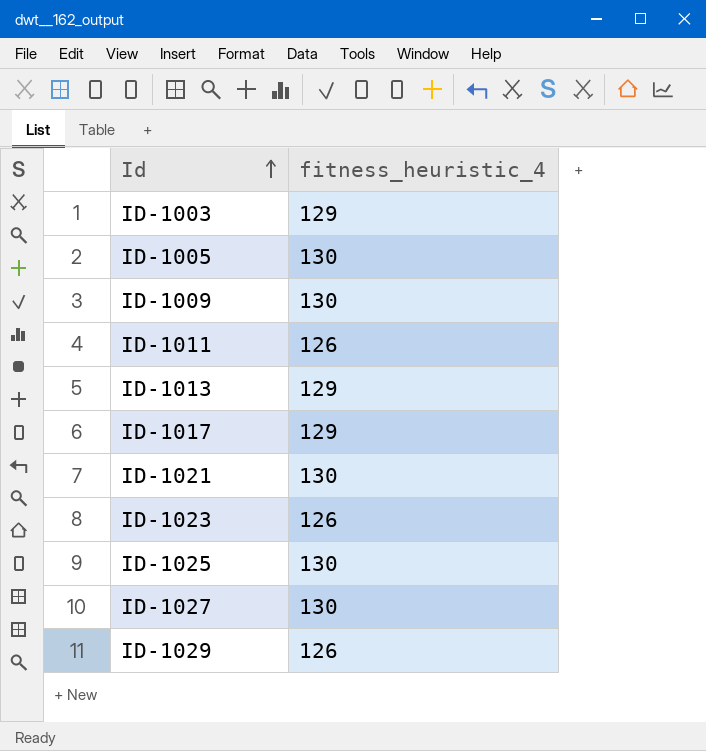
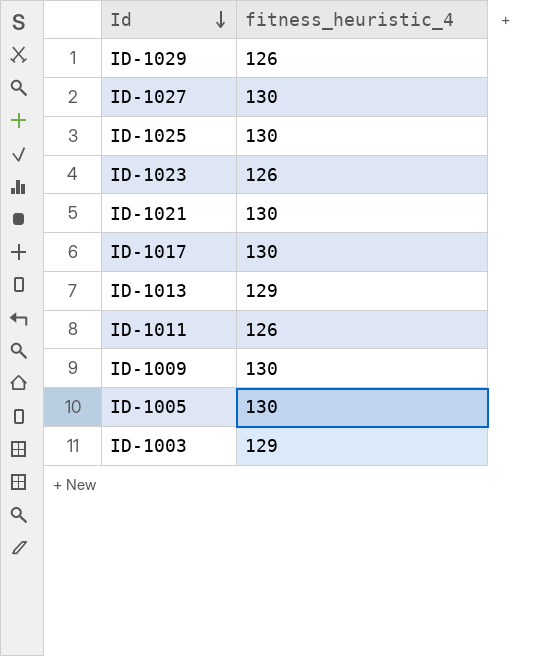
row order: Id ascending -> Id descending
ID-1017 | fitness_heuristic_4: 129 -> 130

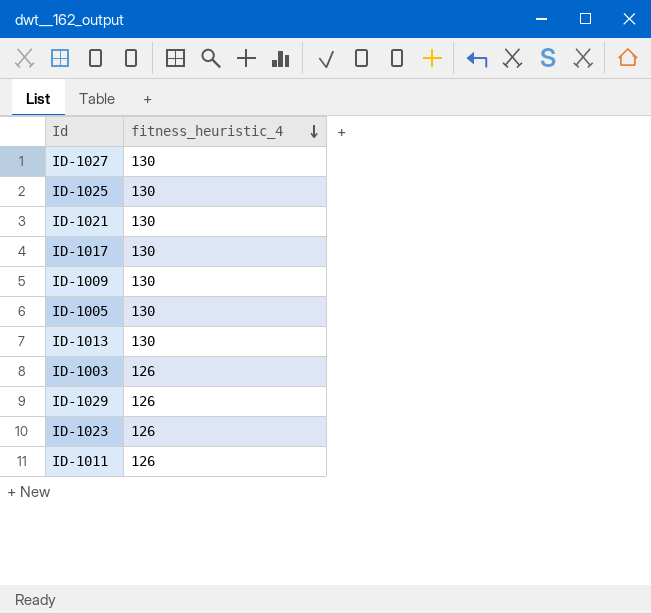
row order: Id descending -> fitness_heuristic_4 descending
ID-1013 | fitness_heuristic_4: 129 -> 130
ID-1003 | fitness_heuristic_4: 129 -> 126

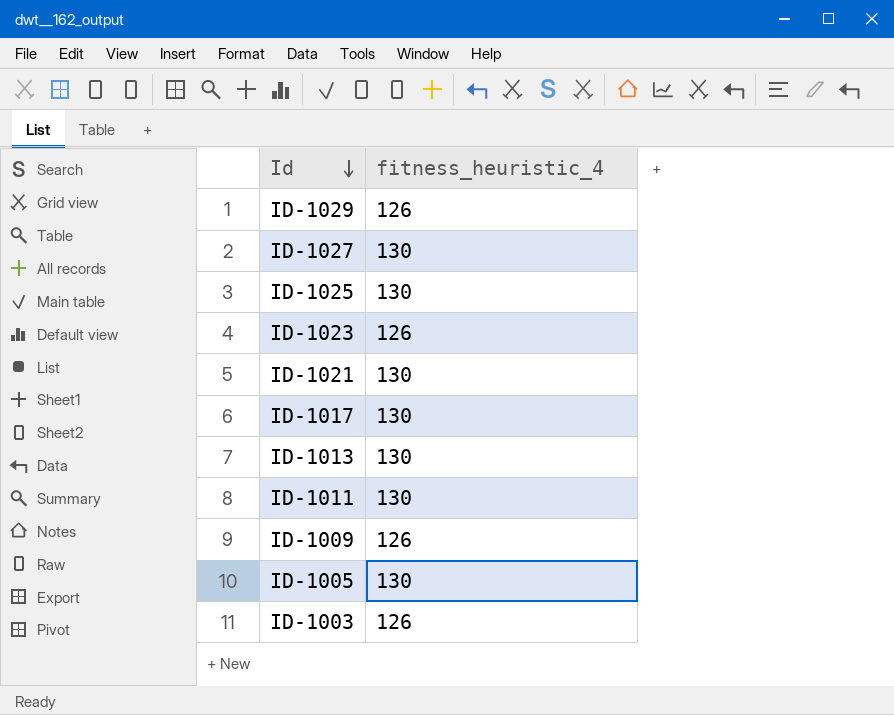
row order: fitness_heuristic_4 descending -> Id descending
ID-1011 | fitness_heuristic_4: 126 -> 130
ID-1009 | fitness_heuristic_4: 130 -> 126

